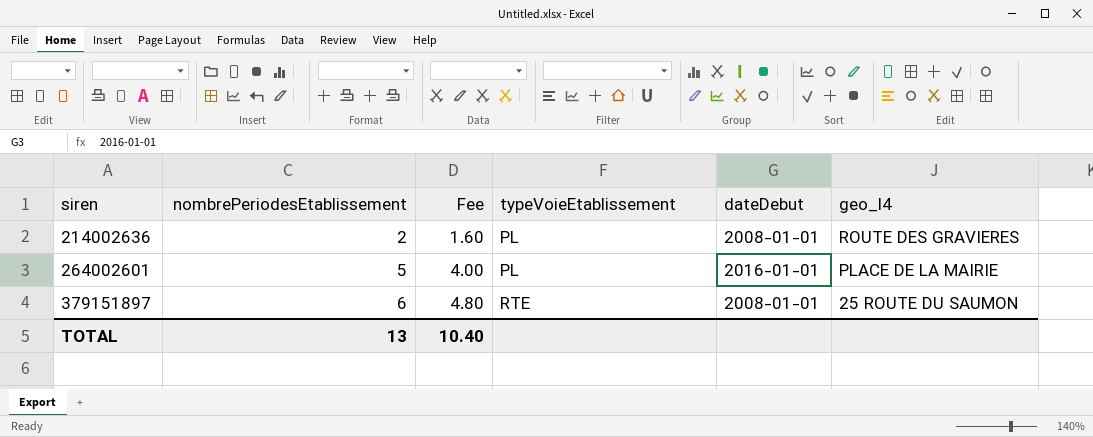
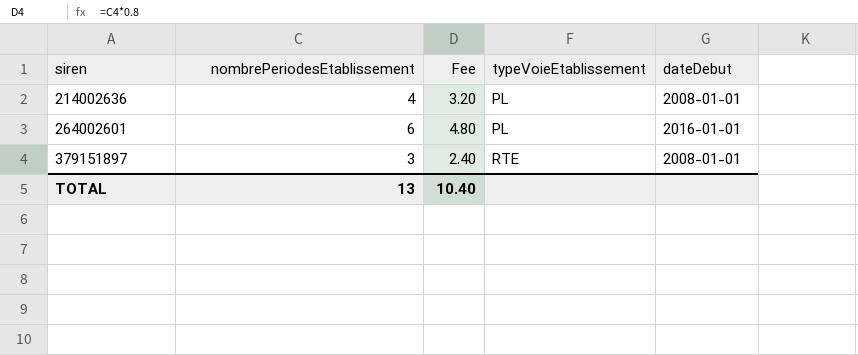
column geo_l4 | position: 6 -> none
214002636 | nombrePeriodesEtablissement: 2 -> 4
214002636 | Fee: 1.60 -> 3.20
264002601 | nombrePeriodesEtablissement: 5 -> 6
264002601 | Fee: 4.00 -> 4.80
379151897 | nombrePeriodesEtablissement: 6 -> 3
379151897 | Fee: 4.80 -> 2.40

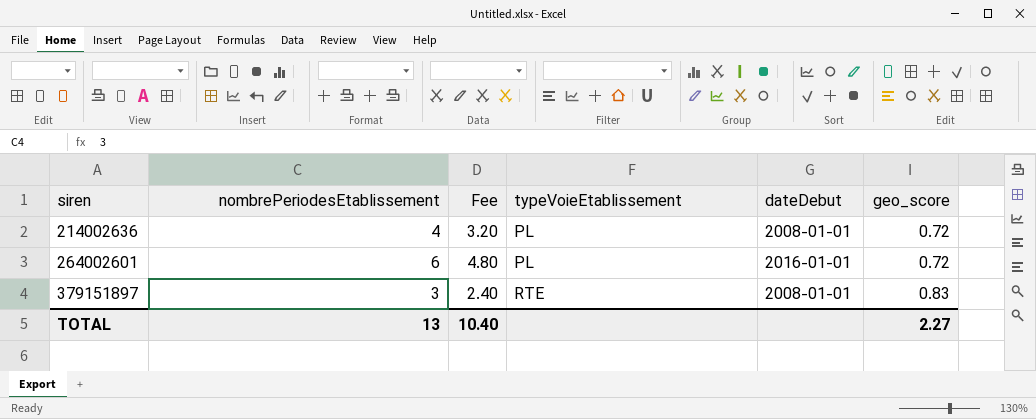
column geo_score | position: none -> 6

